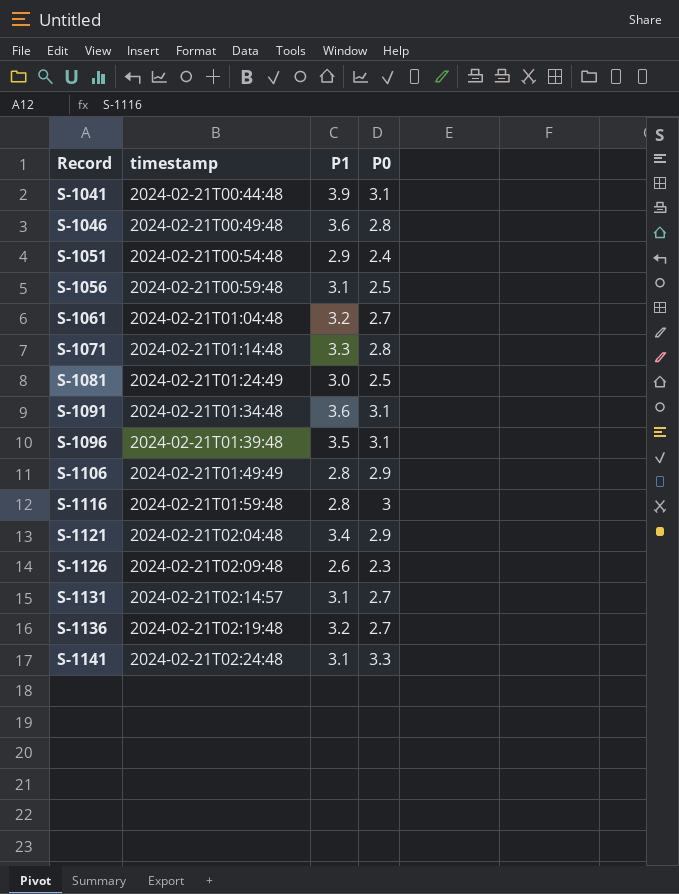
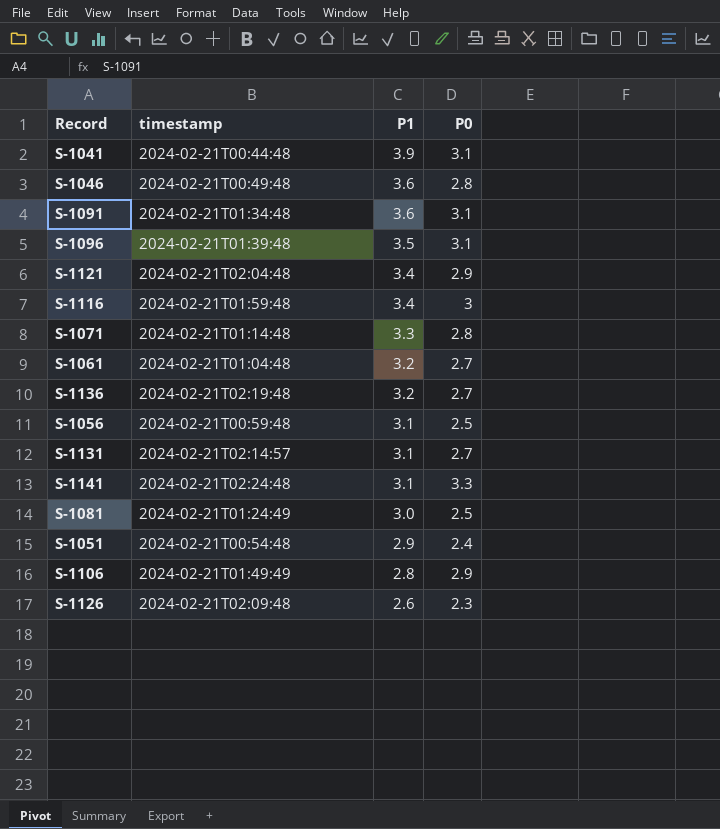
row order: Record ascending -> P1 descending
S-1116 | P1: 2.8 -> 3.4

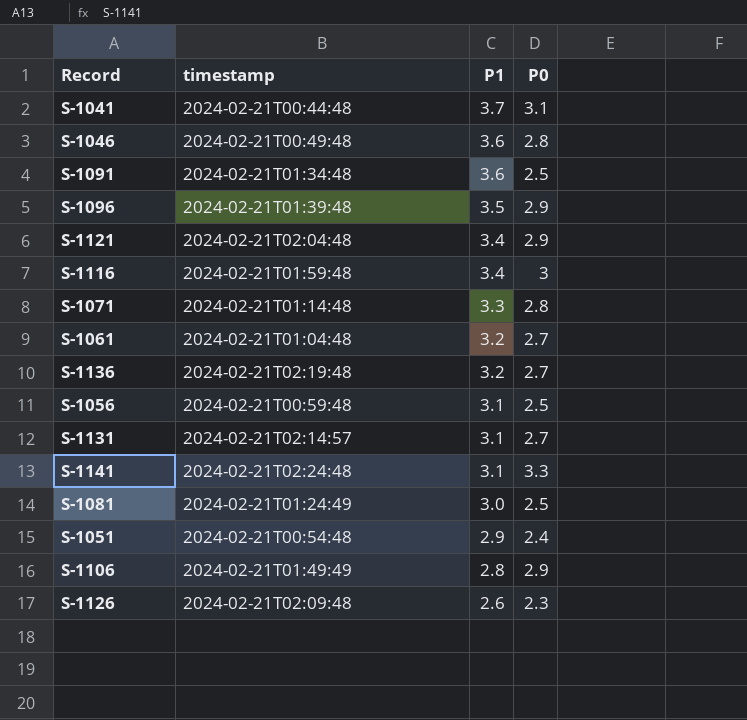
S-1041 | P1: 3.9 -> 3.7
S-1091 | P0: 3.1 -> 2.5
S-1096 | P0: 3.1 -> 2.9

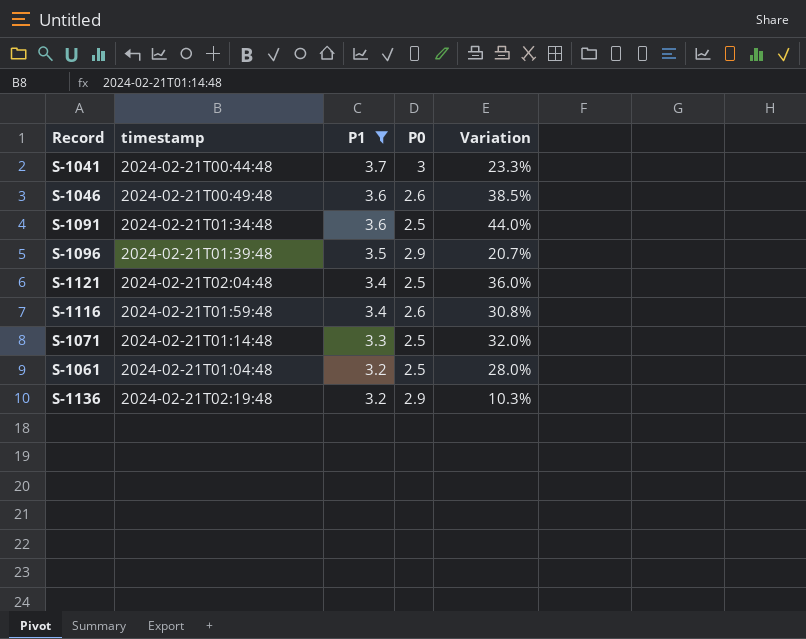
filter: none -> P1 >= 3.2
column Variation | formula: none -> ([P1] - [P0]) / [P0]
S-1041 | P0: 3.1 -> 3
S-1046 | P0: 2.8 -> 2.6
S-1121 | P0: 2.9 -> 2.5
S-1116 | P0: 3 -> 2.6
S-1071 | P0: 2.8 -> 2.5
S-1061 | P0: 2.7 -> 2.5
S-1136 | P0: 2.7 -> 2.9

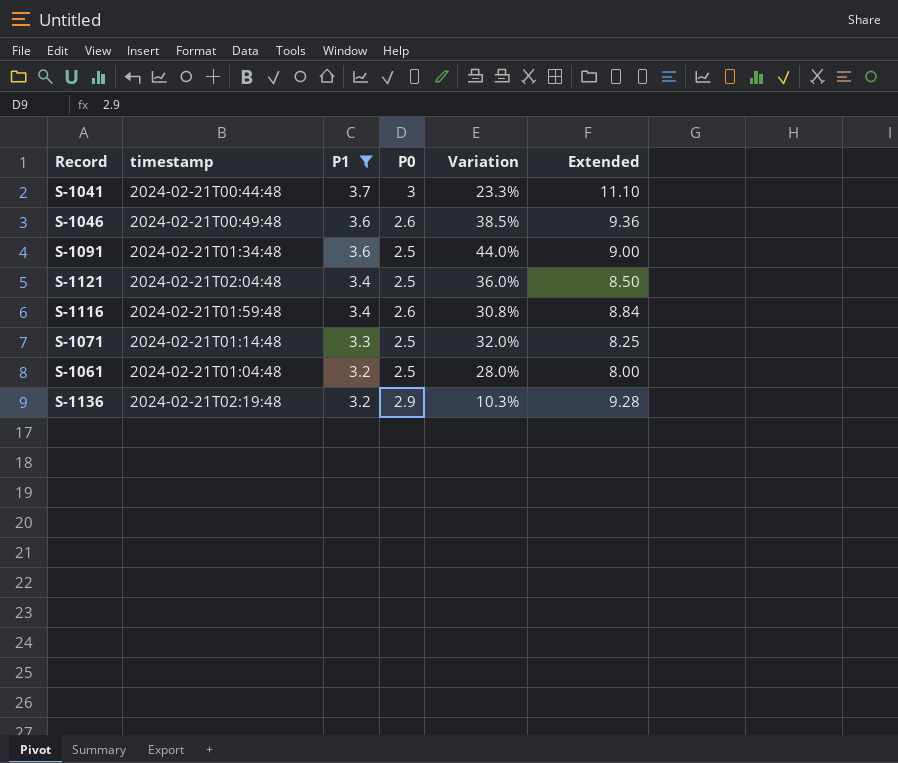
column Extended | formula: none -> [P1] * [P0]
row S-1096: 2024-02-21T01:39:48 | 3.5 | 2.9 | 20.7% -> none

